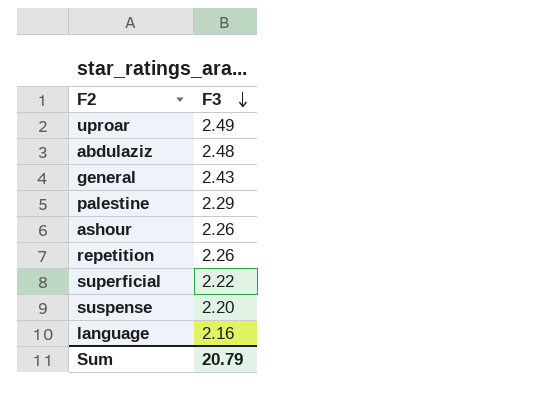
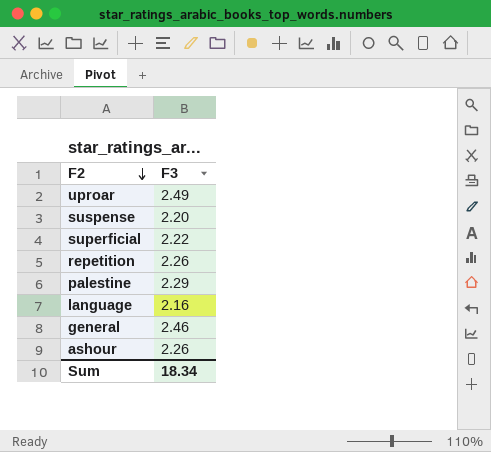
row order: F3 descending -> F2 descending
row abdulaziz: 2.48 -> none
general | F3: 2.43 -> 2.46
Sum | F3: 20.79 -> 18.34

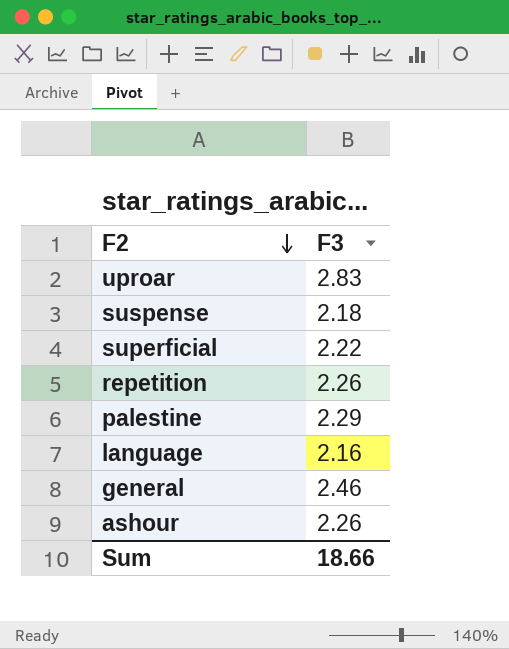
uproar | F3: 2.49 -> 2.83
suspense | F3: 2.20 -> 2.18
Sum | F3: 18.34 -> 18.66

